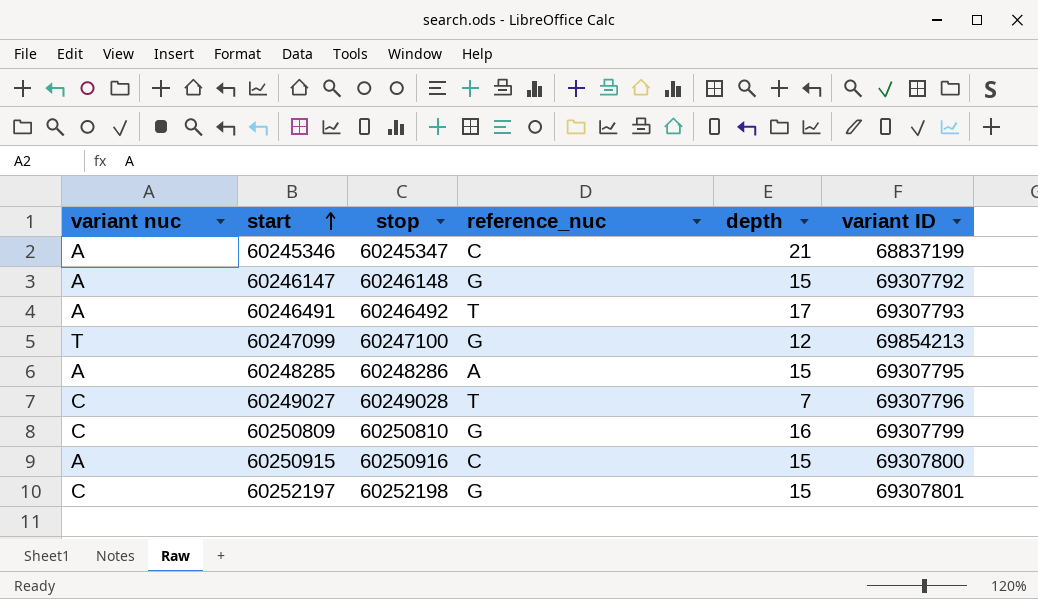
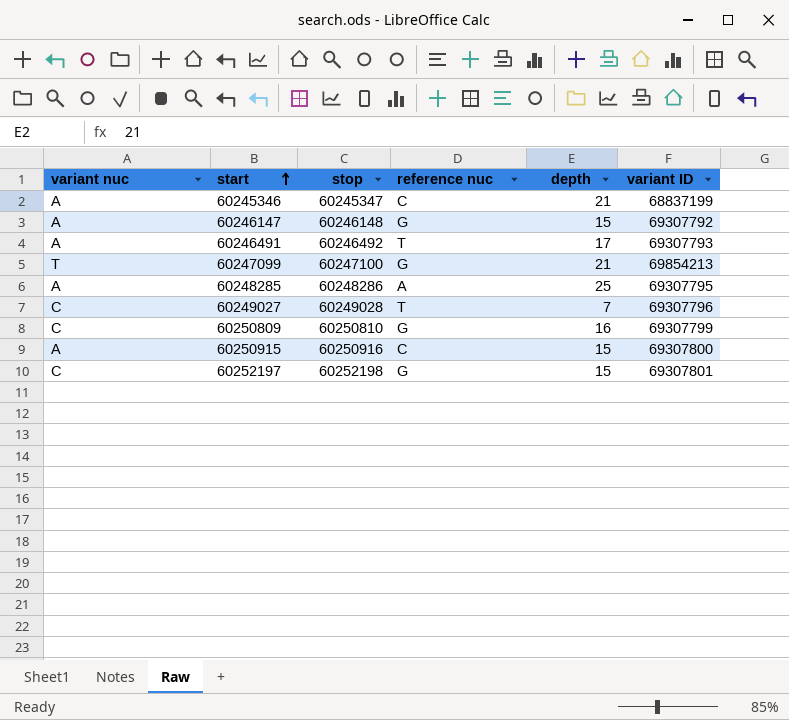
column name: reference_nuc -> reference nuc
60247099 | depth: 12 -> 21
60248285 | depth: 15 -> 25

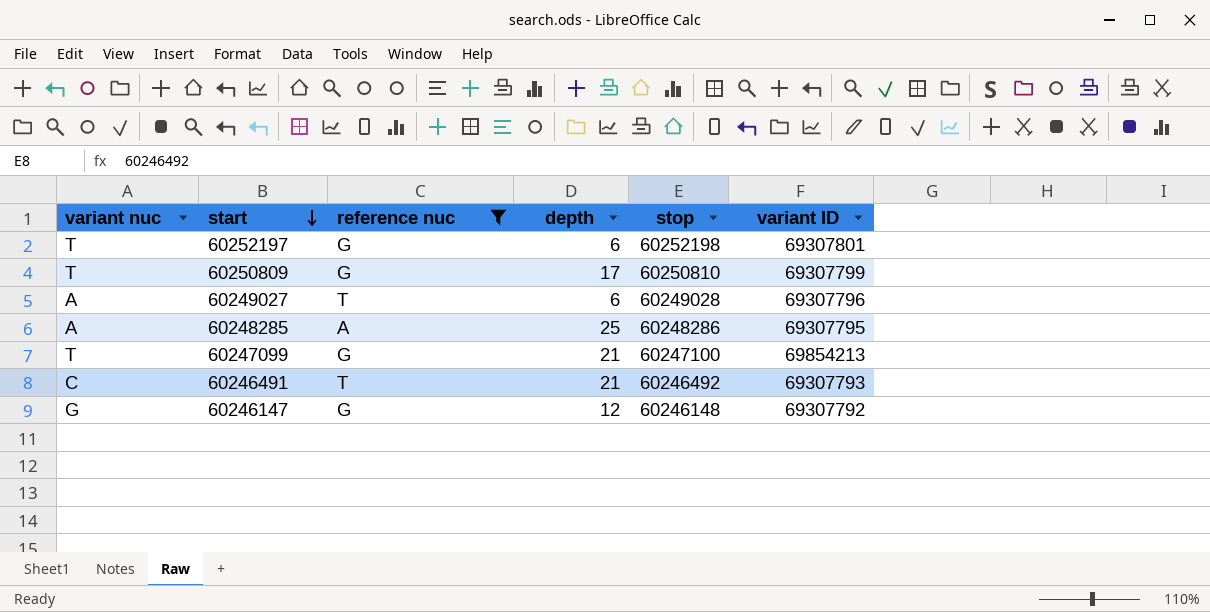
filter: none -> reference nuc != C
row order: start ascending -> start descending
column stop | position: 3 -> 5
60252197 | variant nuc: C -> T
60252197 | depth: 15 -> 6
60250809 | variant nuc: C -> T
60250809 | depth: 16 -> 17
60249027 | variant nuc: C -> A
60249027 | depth: 7 -> 6
60246491 | variant nuc: A -> C
60246491 | depth: 17 -> 21
60246147 | variant nuc: A -> G
60246147 | depth: 15 -> 12

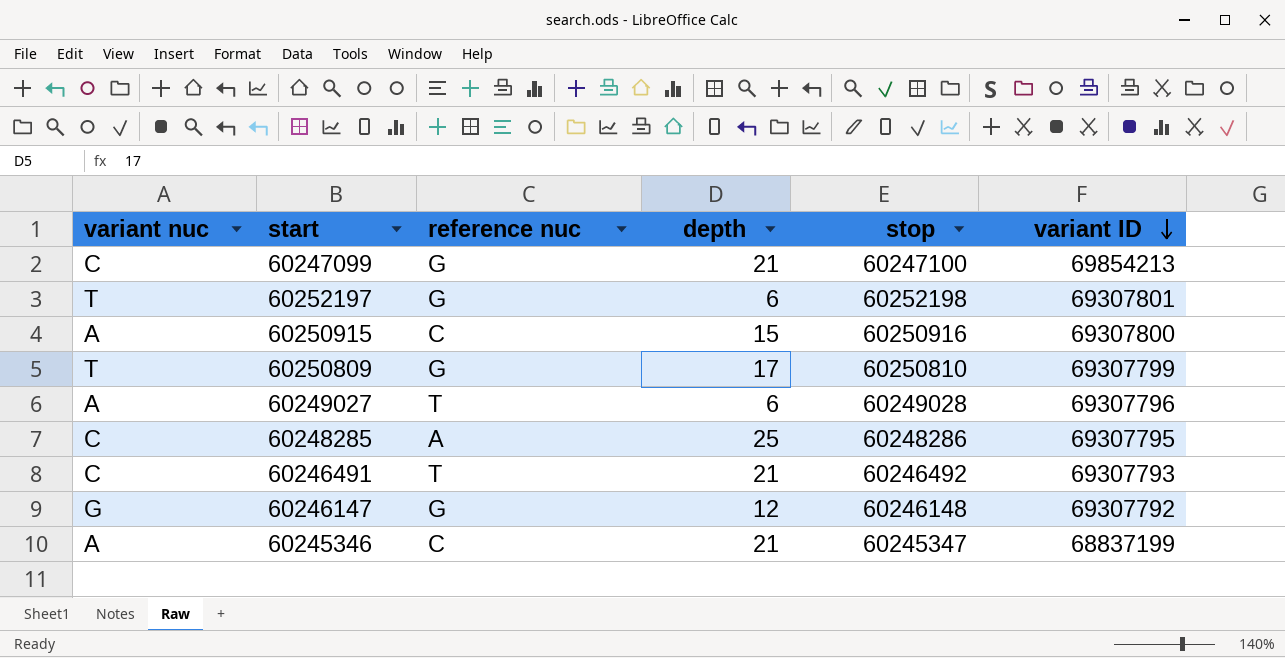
filter: reference nuc != C -> none
row order: start descending -> variant ID descending
60247099 | variant nuc: T -> C
60248285 | variant nuc: A -> C

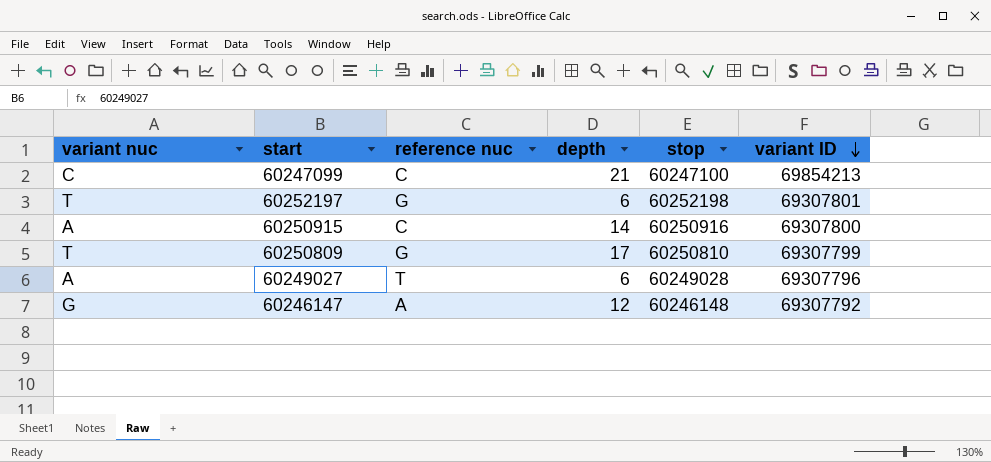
row 60248285: C | A | 25 | 60248286 | 69307795 -> none
row 60246491: C | T | 21 | 60246492 | 69307793 -> none
row 60245346: A | C | 21 | 60245347 | 68837199 -> none
60247099 | reference nuc: G -> C
60250915 | depth: 15 -> 14
60246147 | reference nuc: G -> A

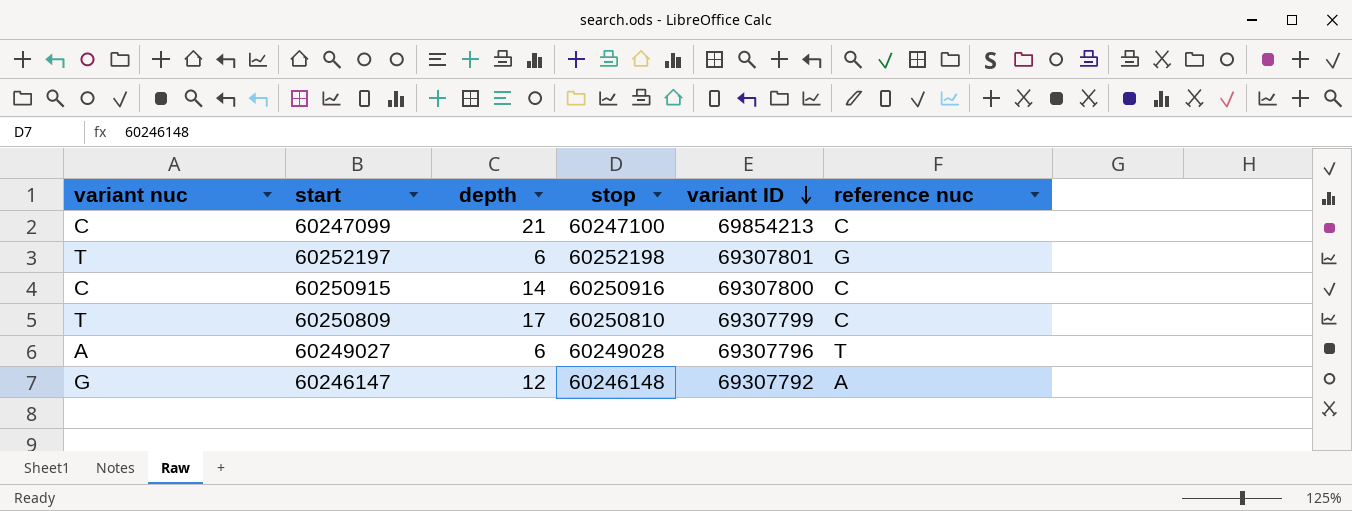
column reference nuc | position: 3 -> 6
60250915 | variant nuc: A -> C
60250809 | reference nuc: G -> C

